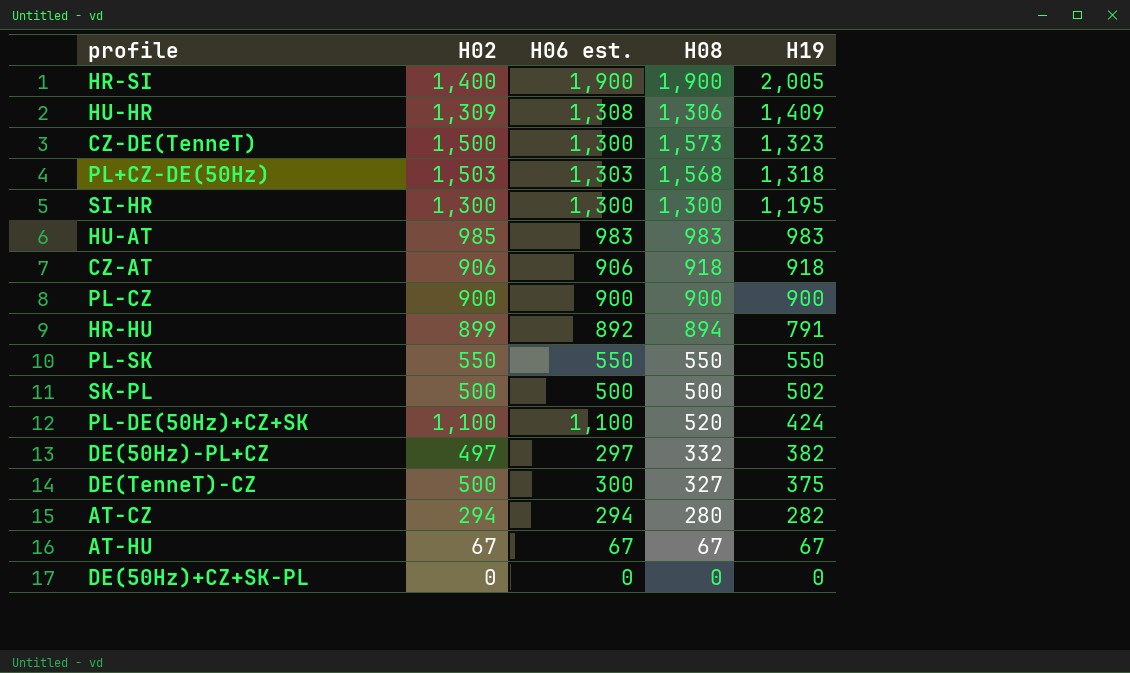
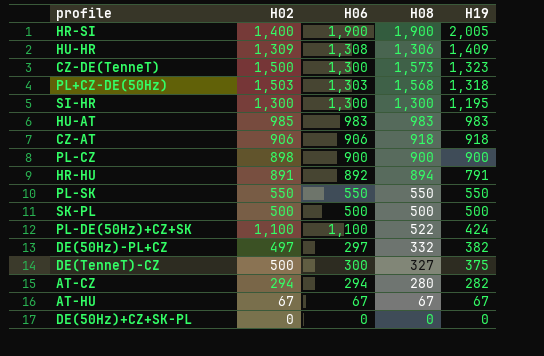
column name: H06 est. -> H06
PL-CZ | H02: 900 -> 898
HR-HU | H02: 899 -> 891
SK-PL | H19: 502 -> 500
PL-DE(50Hz)+CZ+SK | H08: 520 -> 522

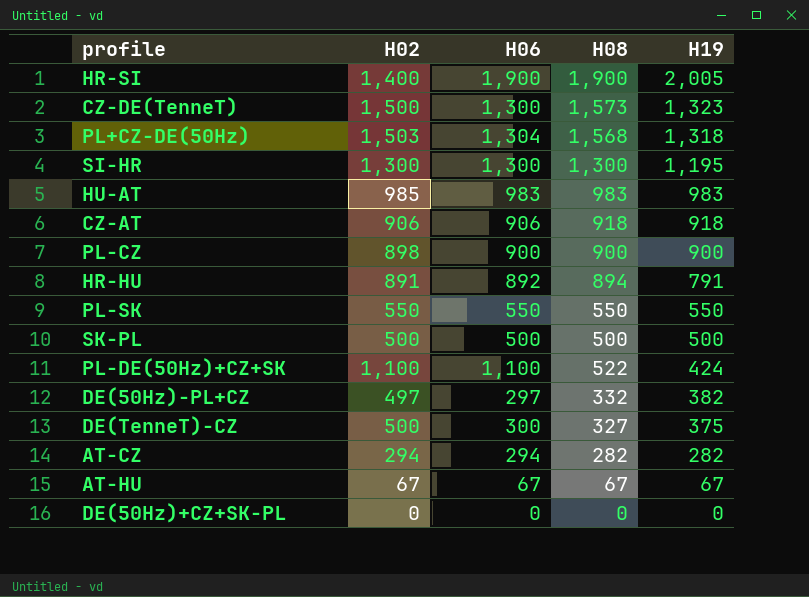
row HU-HR: 1,309 | 1,308 | 1,306 | 1,409 -> none
PL+CZ-DE(50Hz) | H06: 1,303 -> 1,304
AT-CZ | H08: 280 -> 282

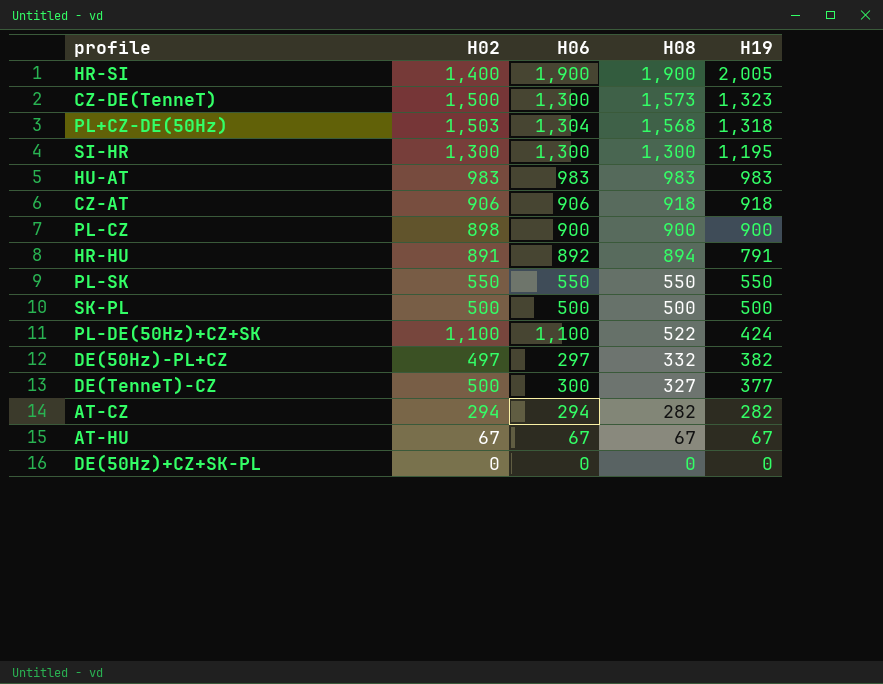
HU-AT | H02: 985 -> 983
DE(TenneT)-CZ | H19: 375 -> 377

